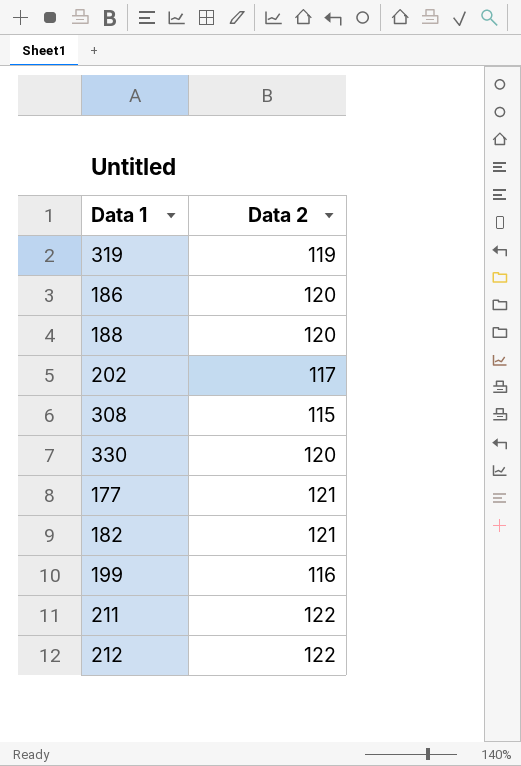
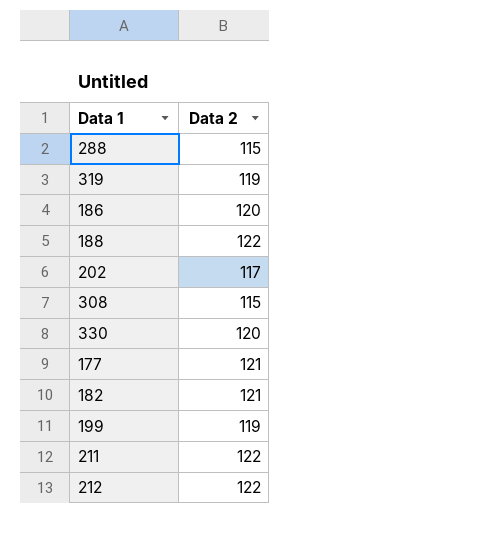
row 288: none -> 115
188 | Data 2: 120 -> 122
199 | Data 2: 116 -> 119

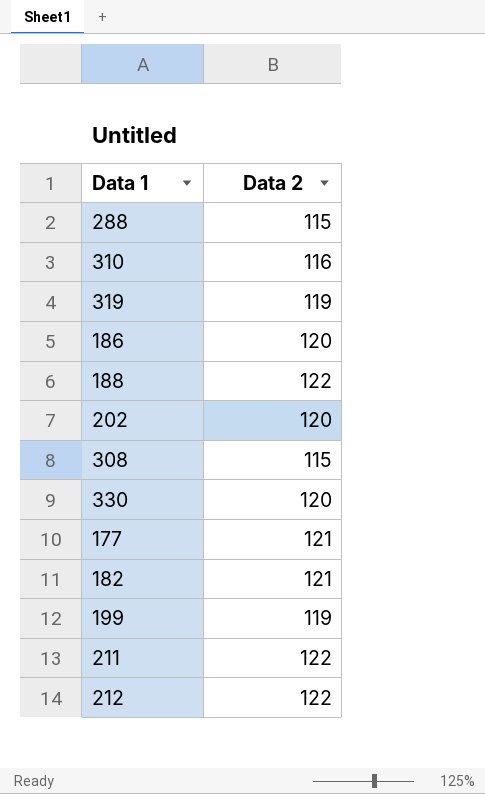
row 310: none -> 116
202 | Data 2: 117 -> 120

